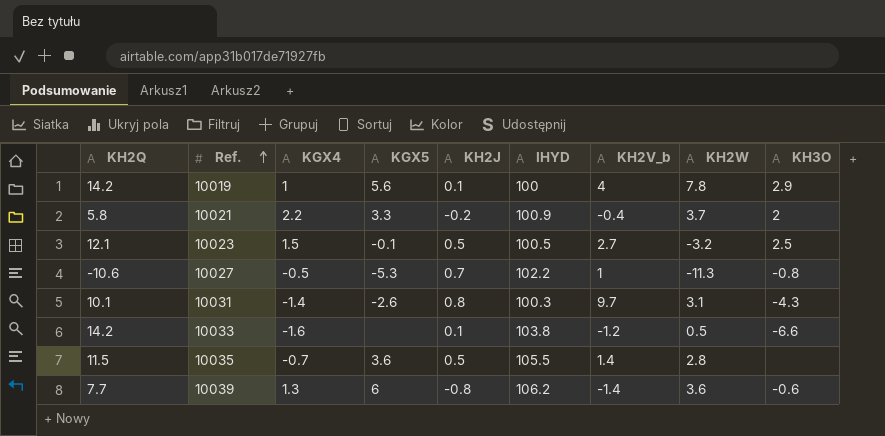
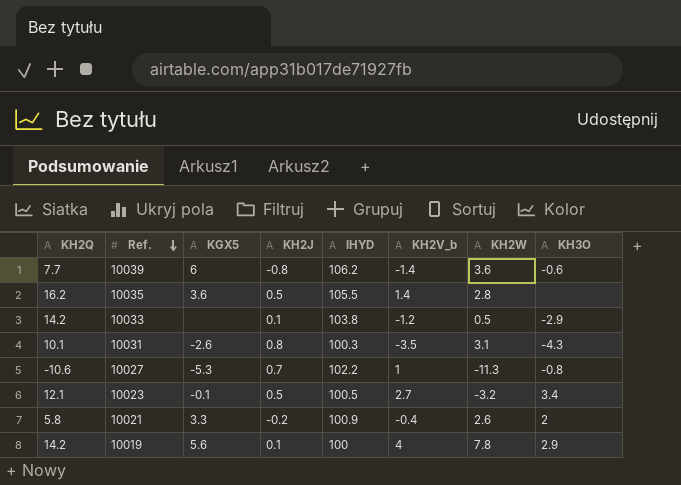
row order: Ref. ascending -> Ref. descending
column KGX4 | position: 3 -> none
10035 | KH2Q: 11.5 -> 16.2
10033 | KH3O: -6.6 -> -2.9
10031 | KH2V_b: 9.7 -> -3.5
10023 | KH3O: 2.5 -> 3.4
10021 | KH2W: 3.7 -> 2.6

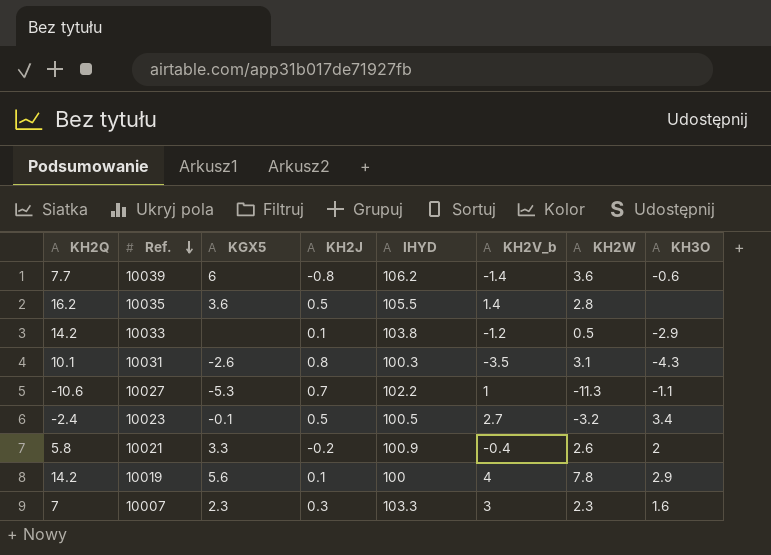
10027 | KH3O: -0.8 -> -1.1
10023 | KH2Q: 12.1 -> -2.4
row 10007: none -> 7 | 2.3 | 0.3 | 103.3 | 3 | 2.3 | 1.6

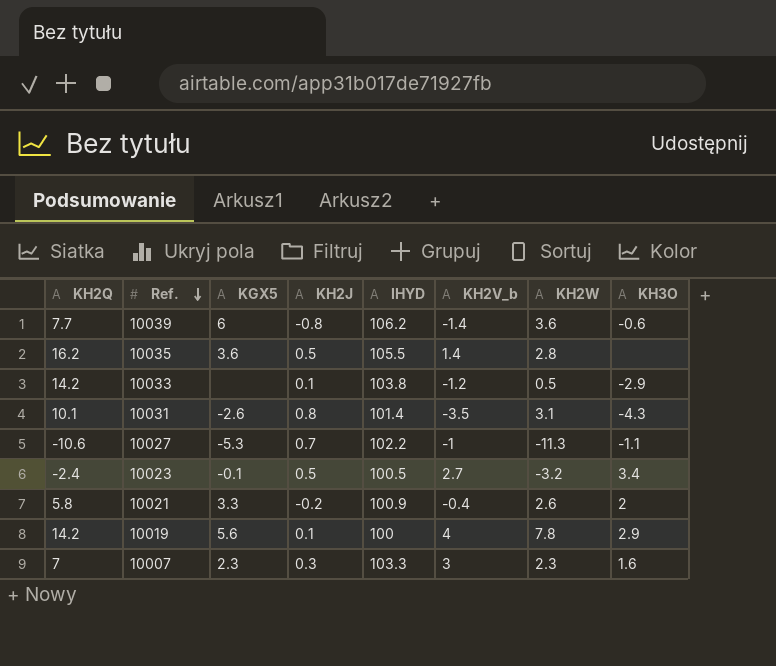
10031 | IHYD: 100.3 -> 101.4
10027 | KH2V_b: 1 -> -1

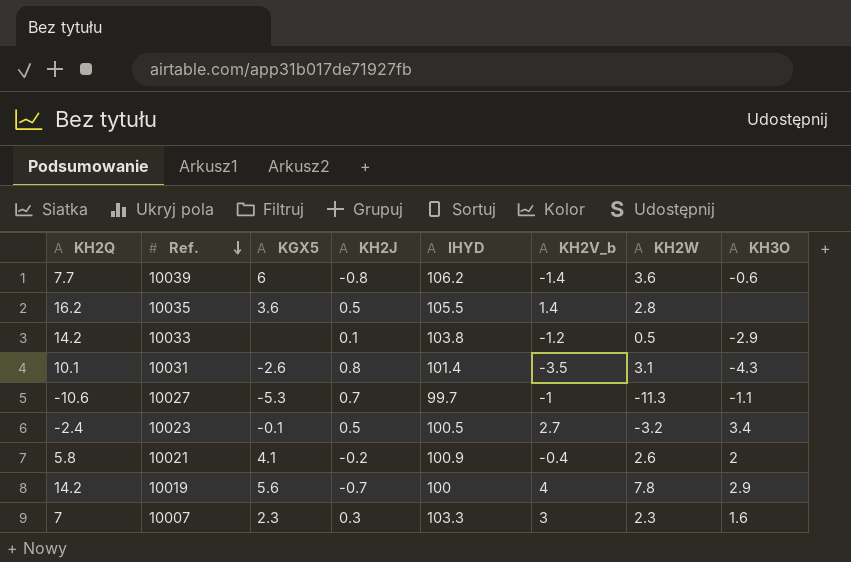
10027 | IHYD: 102.2 -> 99.7
10021 | KGX5: 3.3 -> 4.1
10019 | KH2J: 0.1 -> -0.7

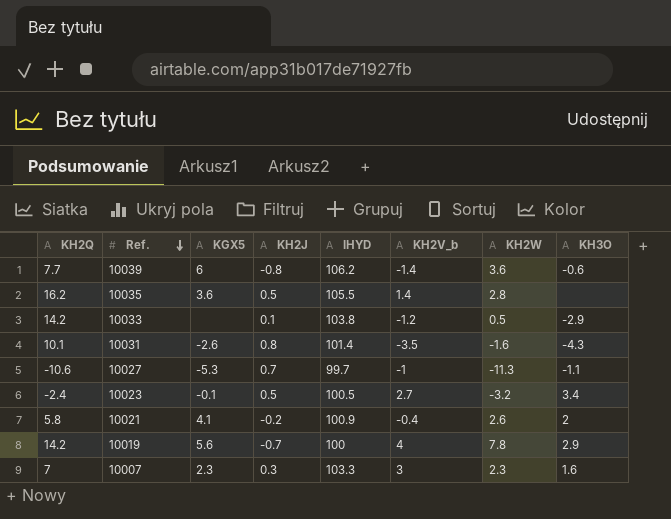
10031 | KH2W: 3.1 -> -1.6

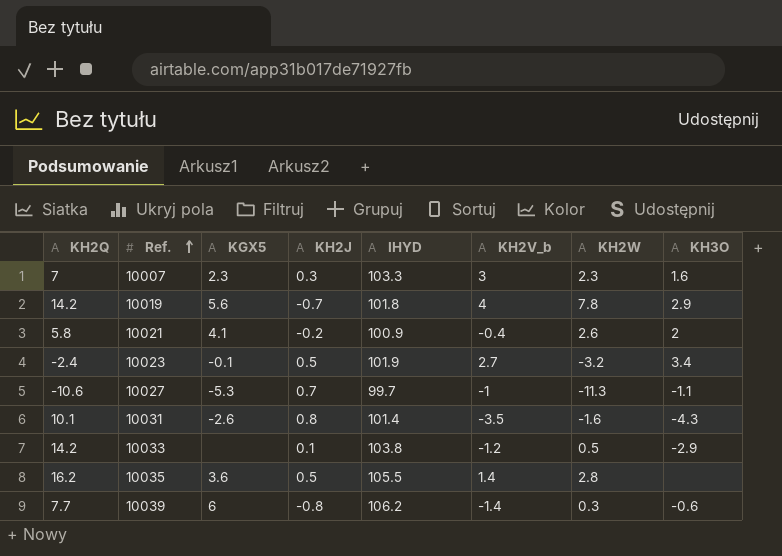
row order: Ref. descending -> Ref. ascending
10019 | IHYD: 100 -> 101.8
10023 | IHYD: 100.5 -> 101.9
10039 | KH2W: 3.6 -> 0.3

